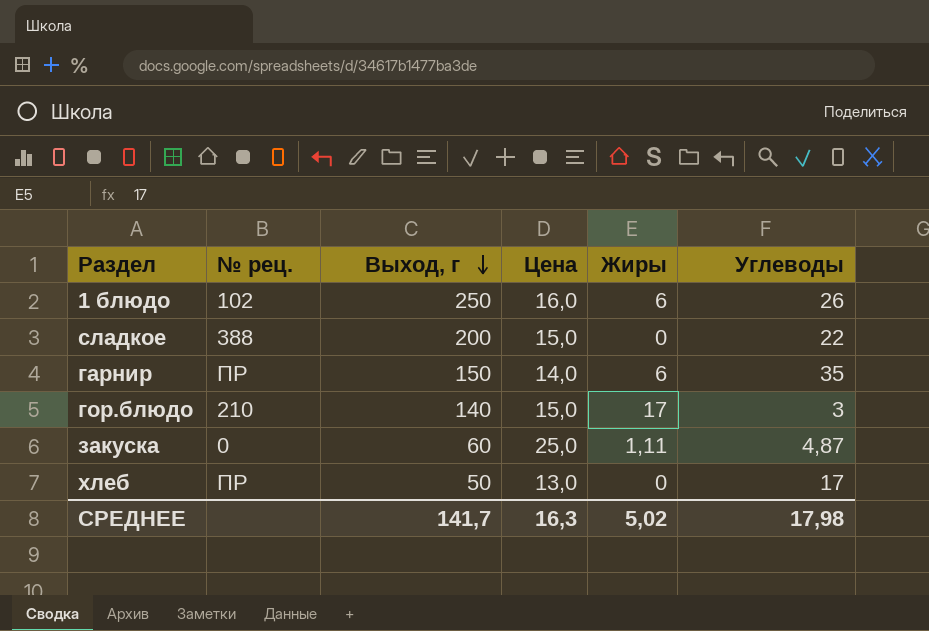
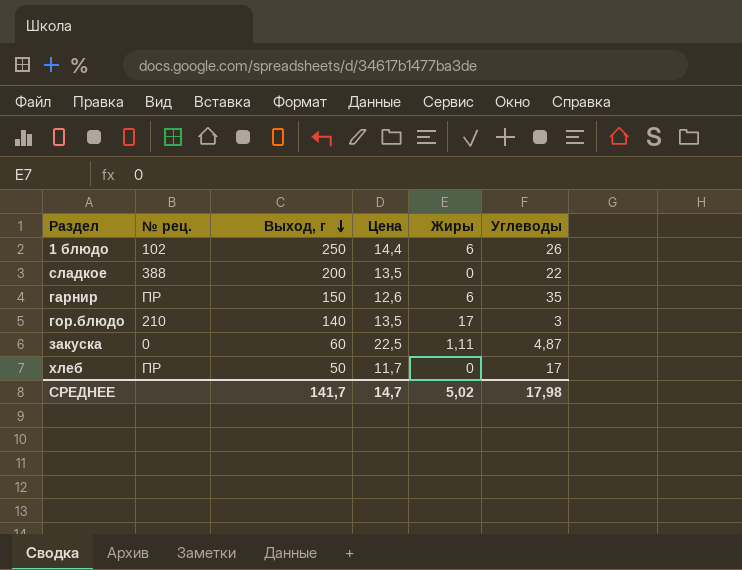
1 блюдо | Цена: 16,0 -> 14,4
сладкое | Цена: 15,0 -> 13,5
гарнир | Цена: 14,0 -> 12,6
гор.блюдо | Цена: 15,0 -> 13,5
закуска | Цена: 25,0 -> 22,5
хлеб | Цена: 13,0 -> 11,7
СРЕДНЕЕ | Цена: 16,3 -> 14,7

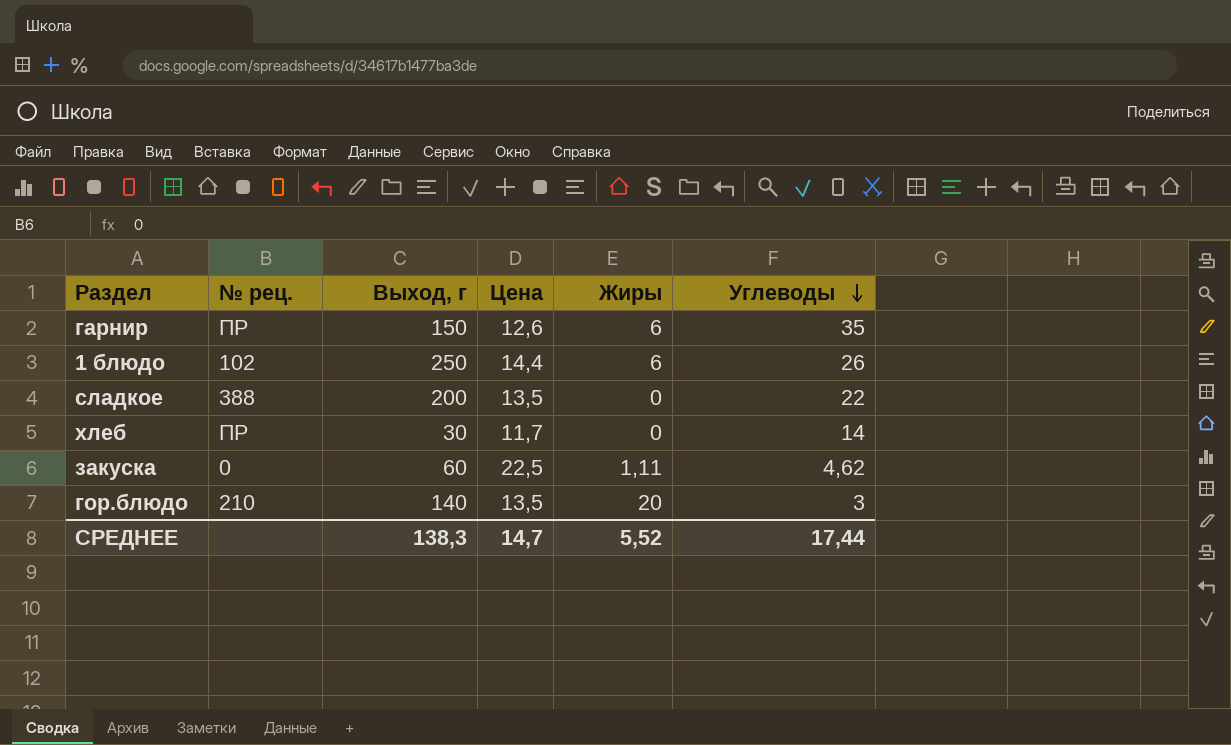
row order: Выход, г descending -> Углеводы descending
хлеб | Выход, г: 50 -> 30
хлеб | Углеводы: 17 -> 14
закуска | Углеводы: 4,87 -> 4,62
гор.блюдо | Жиры: 17 -> 20
СРЕДНЕЕ | Выход, г: 141,7 -> 138,3
СРЕДНЕЕ | Жиры: 5,02 -> 5,52
СРЕДНЕЕ | Углеводы: 17,98 -> 17,44

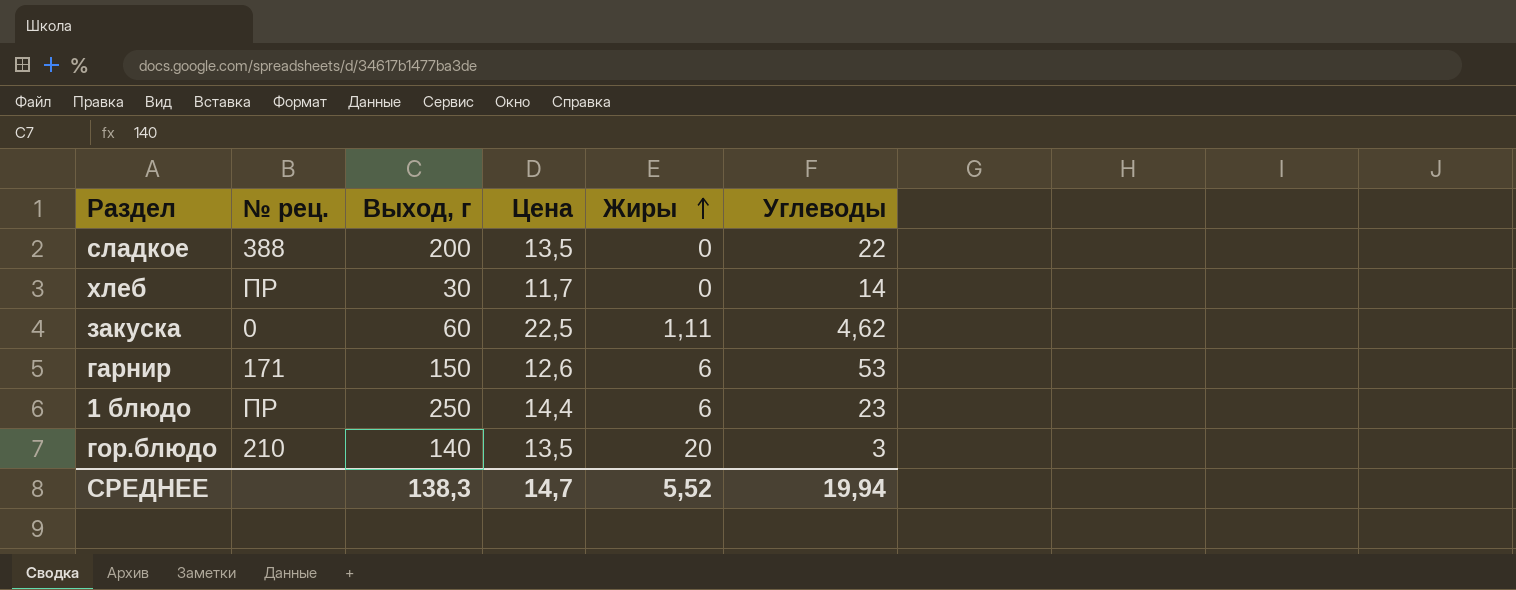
row order: Углеводы descending -> Жиры ascending
гарнир | № рец.: ПР -> 171
гарнир | Углеводы: 35 -> 53
1 блюдо | № рец.: 102 -> ПР
1 блюдо | Углеводы: 26 -> 23
СРЕДНЕЕ | Углеводы: 17,44 -> 19,94

